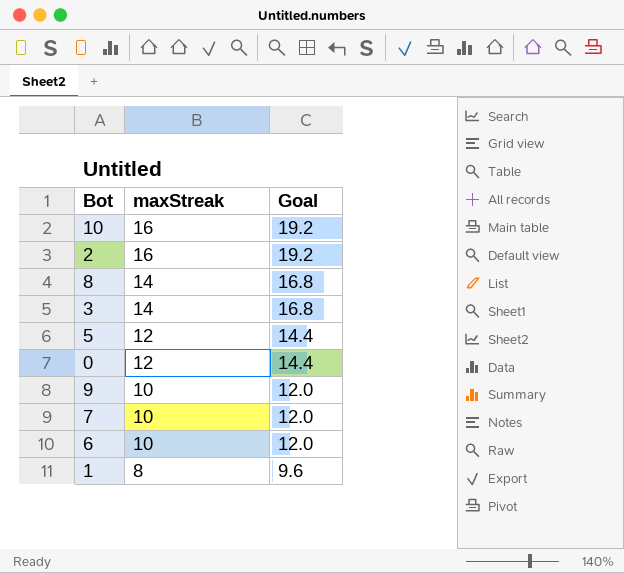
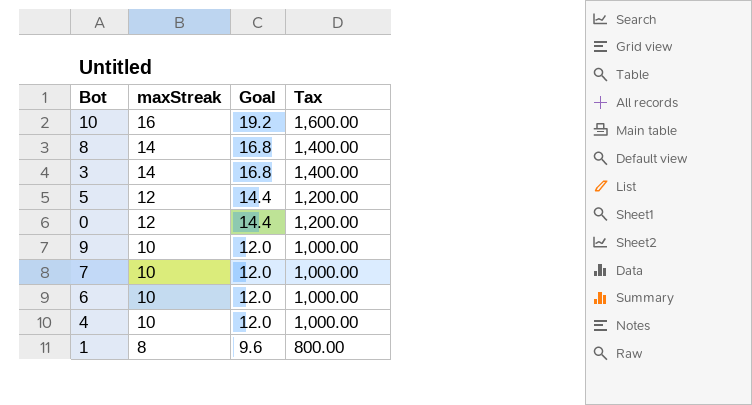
column Tax | formula: none -> [maxStreak] * 100
row 2: 16 | 19.2 -> none
row 4: none -> 10 | 12.0 | 1,000.00

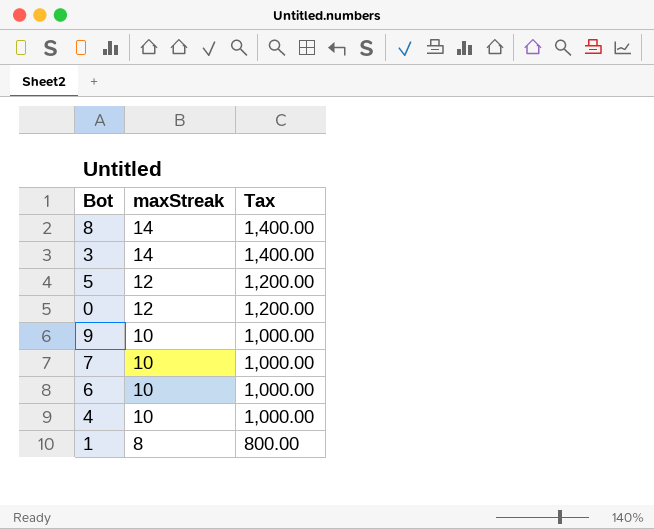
column Goal | formula: [maxStreak] * 1.2 -> none
row 10: 16 | 19.2 | 1,600.00 -> none

